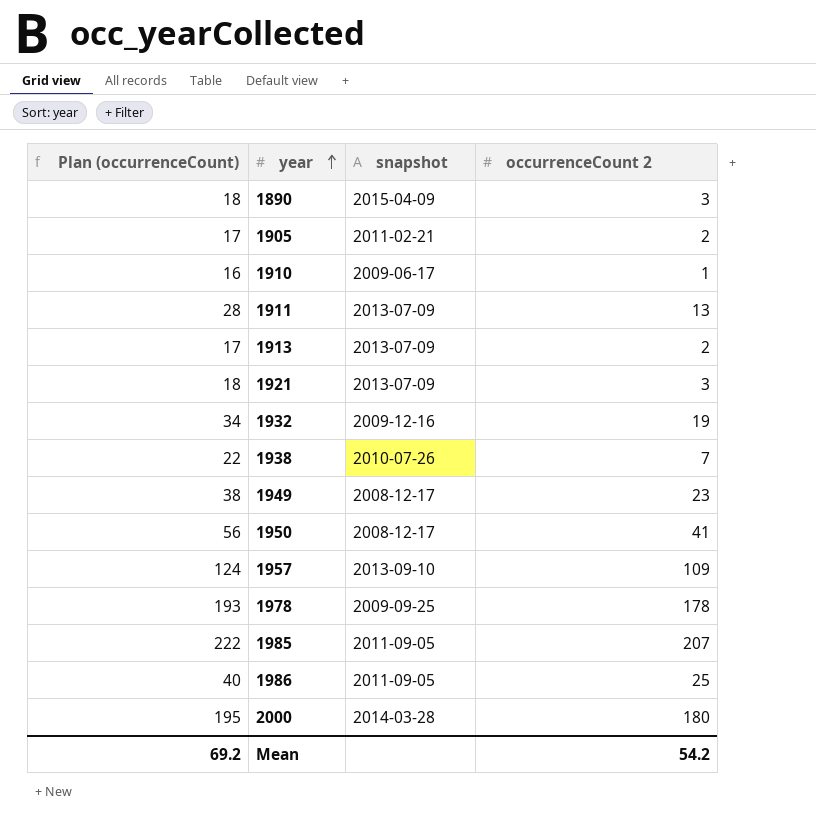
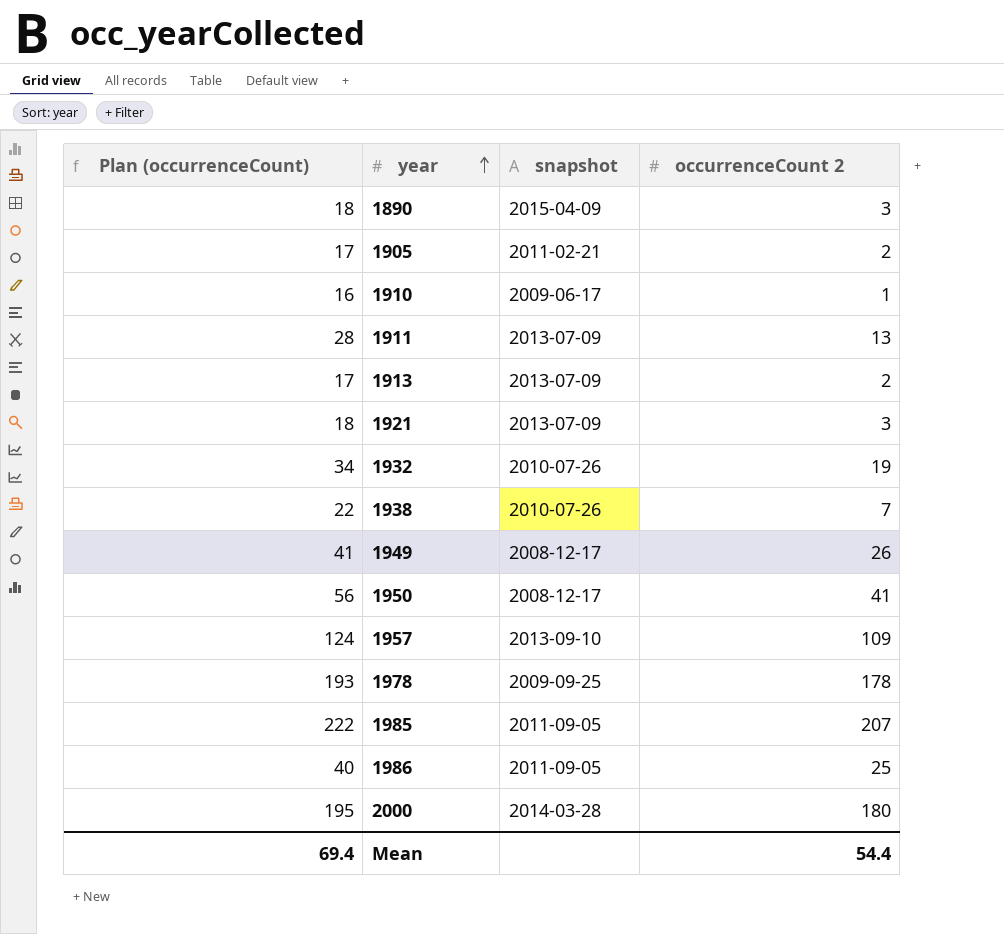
1932 | snapshot: 2009-12-16 -> 2010-07-26
1949 | Plan (occurrenceCount): 38 -> 41
1949 | occurrenceCount 2: 23 -> 26
Mean | Plan (occurrenceCount): 69.2 -> 69.4
Mean | occurrenceCount 2: 54.2 -> 54.4

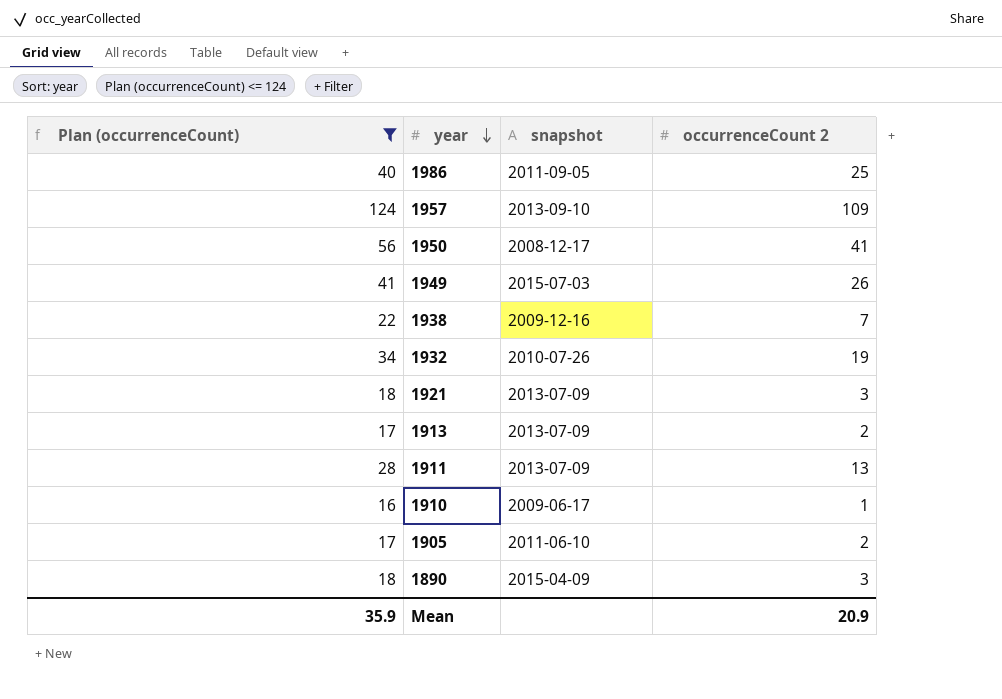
filter: none -> Plan (occurrenceCount) <= 124
row order: year ascending -> year descending
1949 | snapshot: 2008-12-17 -> 2015-07-03
1938 | snapshot: 2010-07-26 -> 2009-12-16
1905 | snapshot: 2011-02-21 -> 2011-06-10
Mean | Plan (occurrenceCount): 69.4 -> 35.9
Mean | occurrenceCount 2: 54.4 -> 20.9

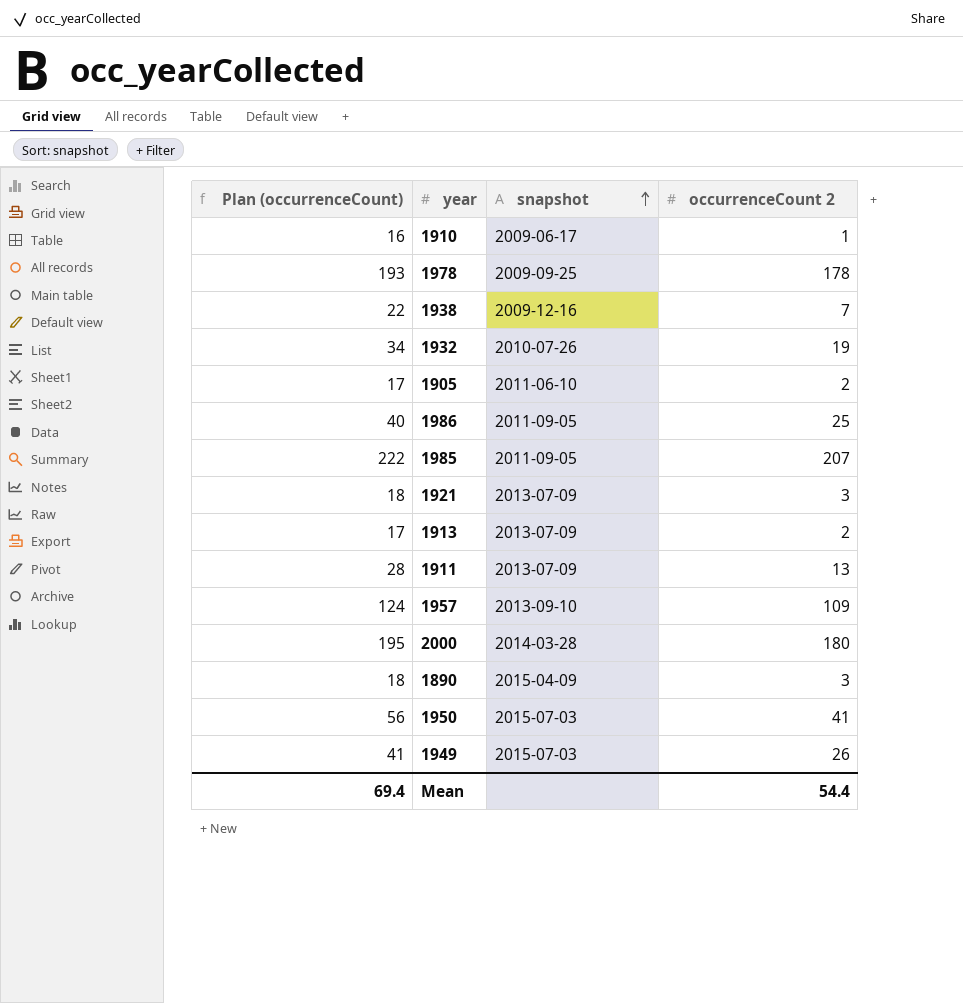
filter: Plan (occurrenceCount) <= 124 -> none
row order: year descending -> snapshot ascending
1950 | snapshot: 2008-12-17 -> 2015-07-03
Mean | Plan (occurrenceCount): 35.9 -> 69.4
Mean | occurrenceCount 2: 20.9 -> 54.4

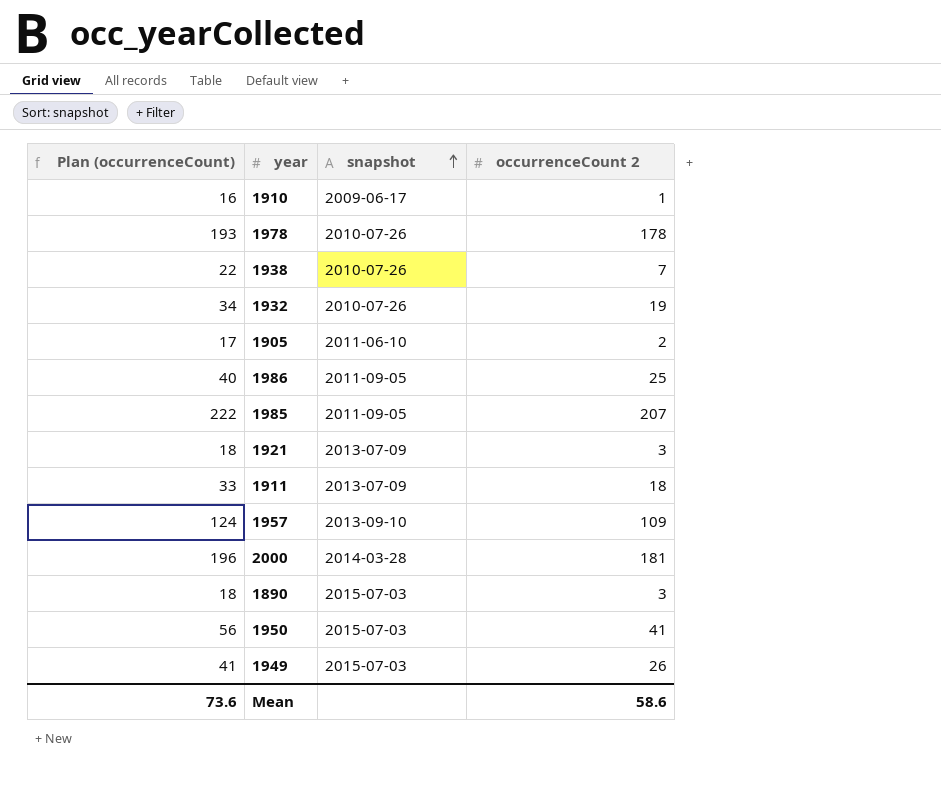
row 1913: 17 | 2013-07-09 | 2 -> none
1978 | snapshot: 2009-09-25 -> 2010-07-26
1938 | snapshot: 2009-12-16 -> 2010-07-26
1911 | Plan (occurrenceCount): 28 -> 33
1911 | occurrenceCount 2: 13 -> 18
2000 | Plan (occurrenceCount): 195 -> 196
2000 | occurrenceCount 2: 180 -> 181
1890 | snapshot: 2015-04-09 -> 2015-07-03
Mean | Plan (occurrenceCount): 69.4 -> 73.6
Mean | occurrenceCount 2: 54.4 -> 58.6

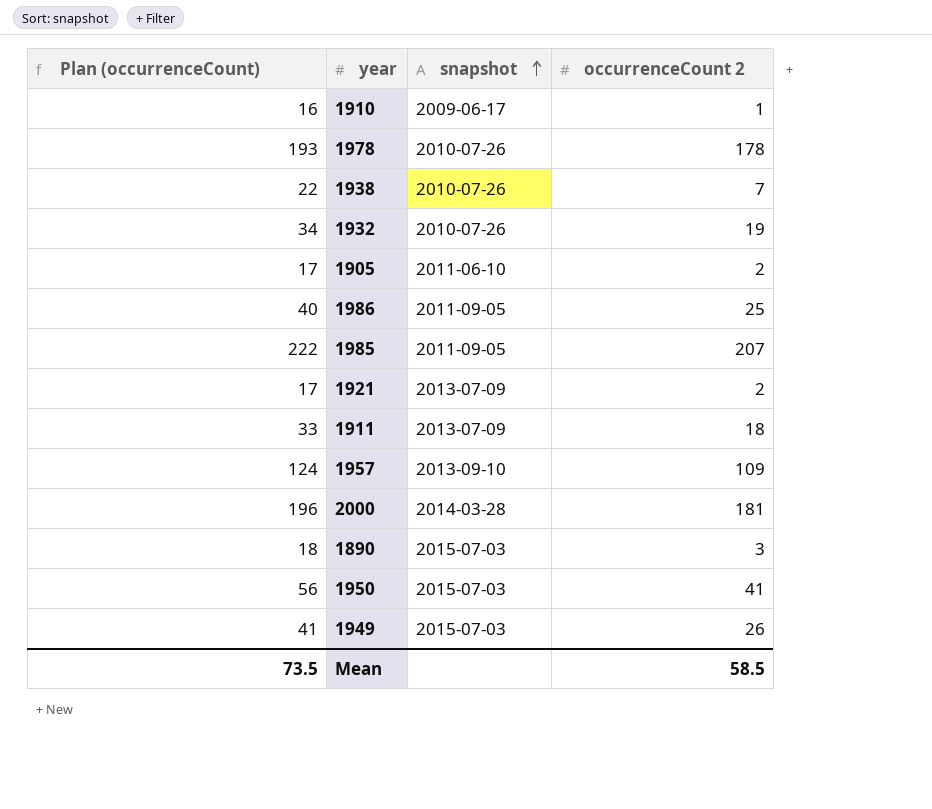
1921 | Plan (occurrenceCount): 18 -> 17
1921 | occurrenceCount 2: 3 -> 2
Mean | Plan (occurrenceCount): 73.6 -> 73.5
Mean | occurrenceCount 2: 58.6 -> 58.5

